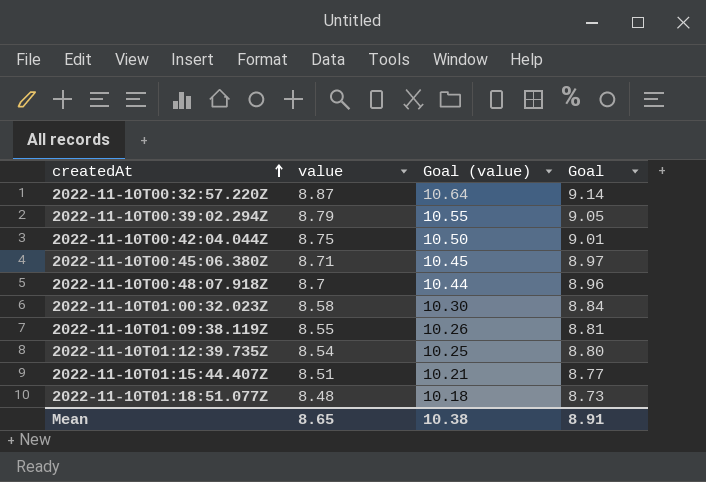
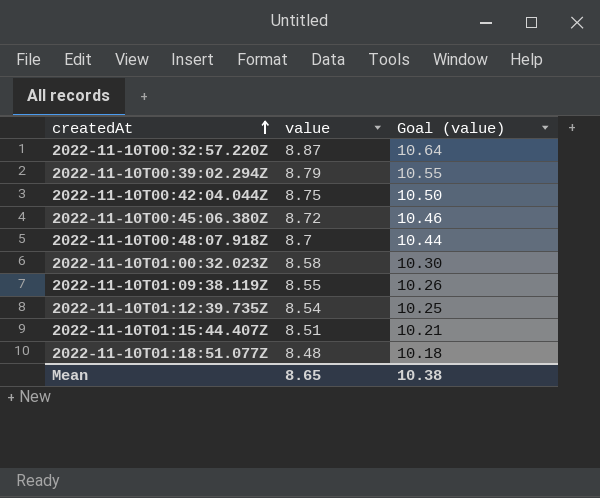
column Goal | formula: [value] * 1.03 -> none
2022-11-10T00:45:06.380Z | value: 8.71 -> 8.72
2022-11-10T00:45:06.380Z | Goal (value): 10.45 -> 10.46

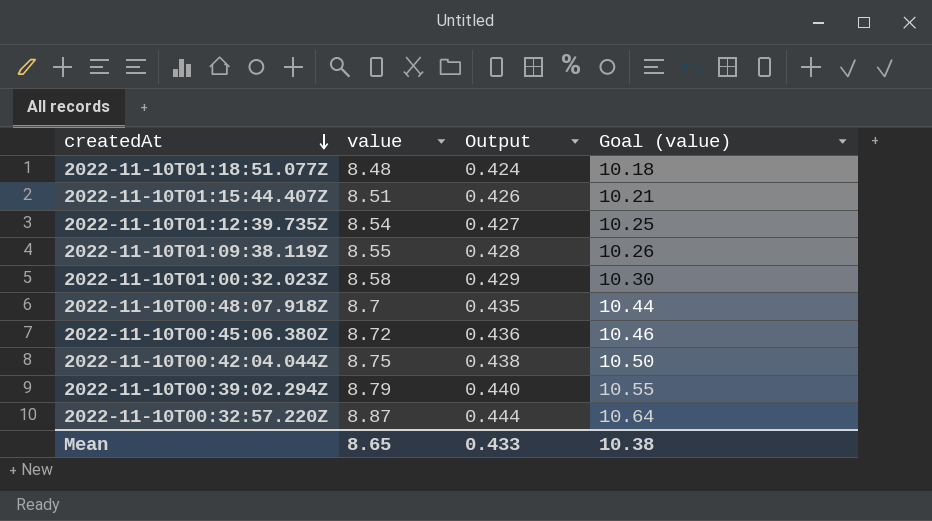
row order: createdAt ascending -> createdAt descending
column Output | formula: none -> [value] * 0.05

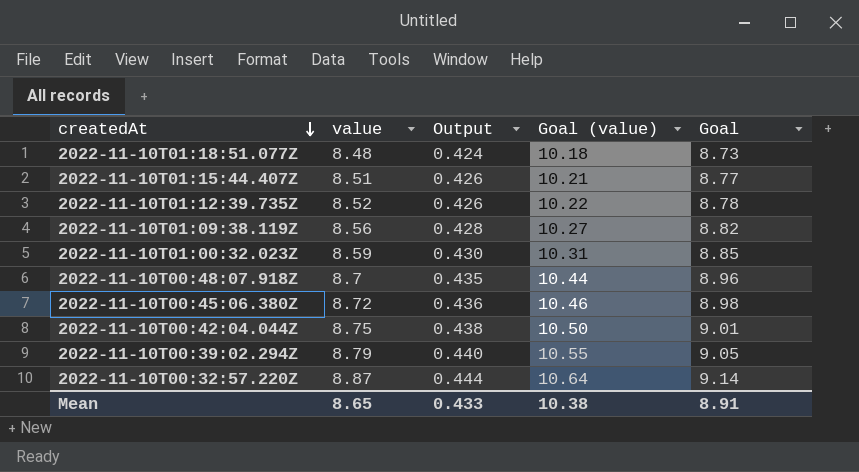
column Goal | formula: none -> [value] * 1.03
2022-11-10T01:12:39.735Z | value: 8.54 -> 8.52
2022-11-10T01:12:39.735Z | Output: 0.427 -> 0.426
2022-11-10T01:12:39.735Z | Goal (value): 10.25 -> 10.22
2022-11-10T01:09:38.119Z | value: 8.55 -> 8.56
2022-11-10T01:09:38.119Z | Goal (value): 10.26 -> 10.27
2022-11-10T01:00:32.023Z | value: 8.58 -> 8.59
2022-11-10T01:00:32.023Z | Output: 0.429 -> 0.430
2022-11-10T01:00:32.023Z | Goal (value): 10.30 -> 10.31

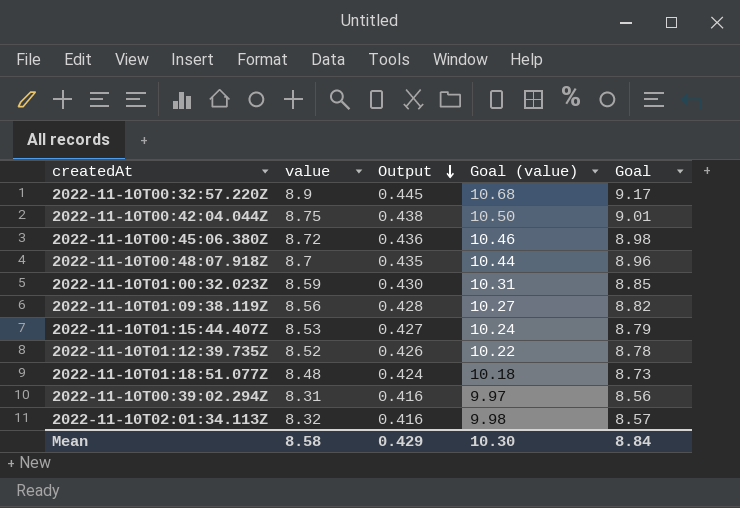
row order: createdAt descending -> Output descending
2022-11-10T00:32:57.220Z | value: 8.87 -> 8.9
2022-11-10T00:32:57.220Z | Output: 0.444 -> 0.445
2022-11-10T00:32:57.220Z | Goal (value): 10.64 -> 10.68
2022-11-10T00:32:57.220Z | Goal: 9.14 -> 9.17
2022-11-10T01:15:44.407Z | value: 8.51 -> 8.53
2022-11-10T01:15:44.407Z | Output: 0.426 -> 0.427
2022-11-10T01:15:44.407Z | Goal (value): 10.21 -> 10.24
2022-11-10T01:15:44.407Z | Goal: 8.77 -> 8.79
2022-11-10T00:39:02.294Z | value: 8.79 -> 8.31
2022-11-10T00:39:02.294Z | Output: 0.440 -> 0.416
2022-11-10T00:39:02.294Z | Goal (value): 10.55 -> 9.97
2022-11-10T00:39:02.294Z | Goal: 9.05 -> 8.56
row 2022-11-10T02:01:34.113Z: none -> 8.32 | 0.416 | 9.98 | 8.57
Mean | value: 8.65 -> 8.58
Mean | Output: 0.433 -> 0.429
Mean | Goal (value): 10.38 -> 10.30
Mean | Goal: 8.91 -> 8.84

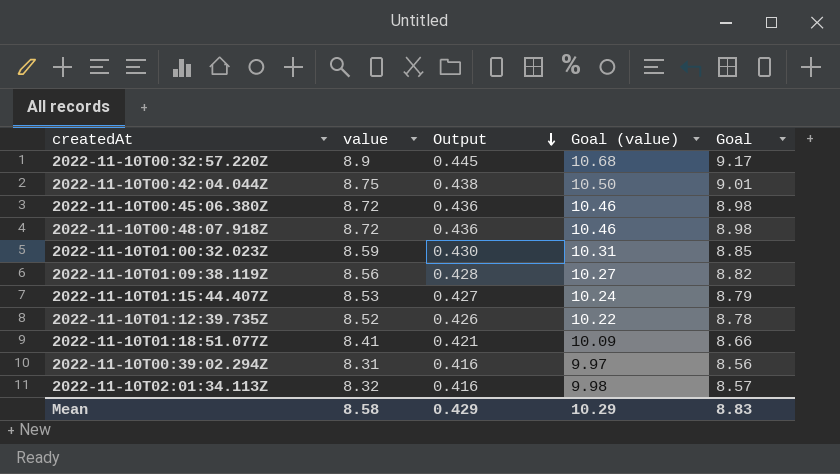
2022-11-10T00:48:07.918Z | value: 8.7 -> 8.72
2022-11-10T00:48:07.918Z | Output: 0.435 -> 0.436
2022-11-10T00:48:07.918Z | Goal (value): 10.44 -> 10.46
2022-11-10T00:48:07.918Z | Goal: 8.96 -> 8.98
2022-11-10T01:18:51.077Z | value: 8.48 -> 8.41
2022-11-10T01:18:51.077Z | Output: 0.424 -> 0.421
2022-11-10T01:18:51.077Z | Goal (value): 10.18 -> 10.09
2022-11-10T01:18:51.077Z | Goal: 8.73 -> 8.66
Mean | Goal (value): 10.30 -> 10.29
Mean | Goal: 8.84 -> 8.83

